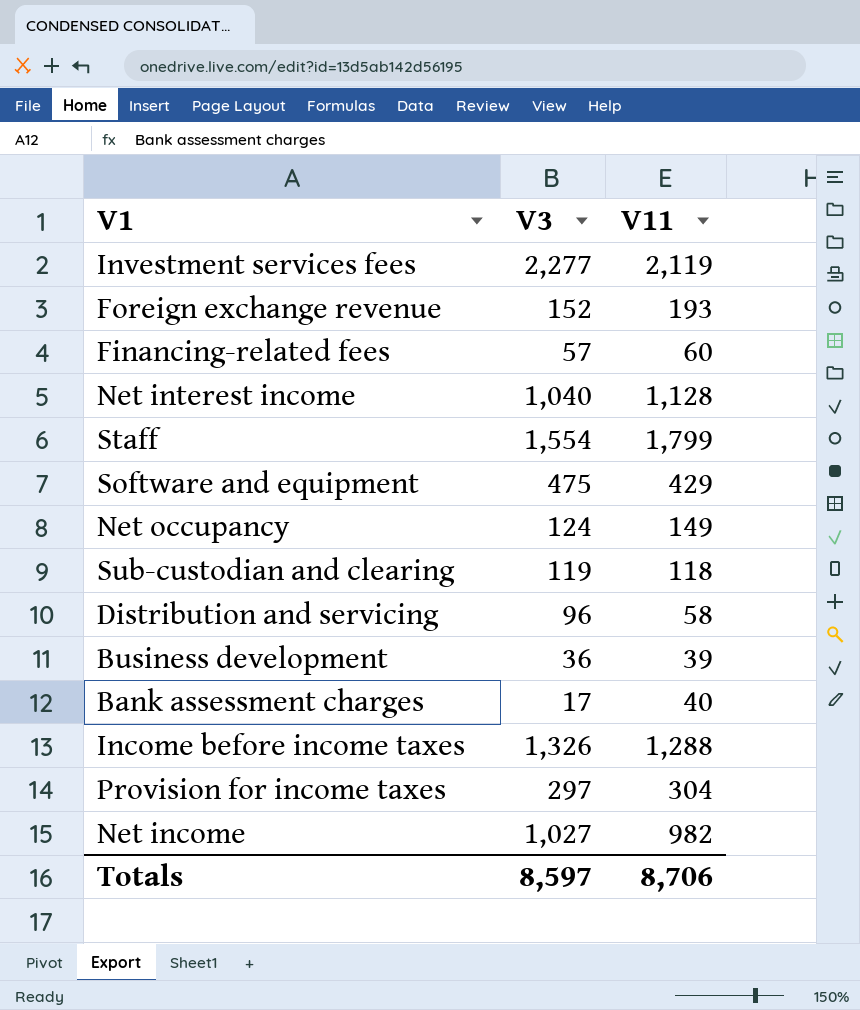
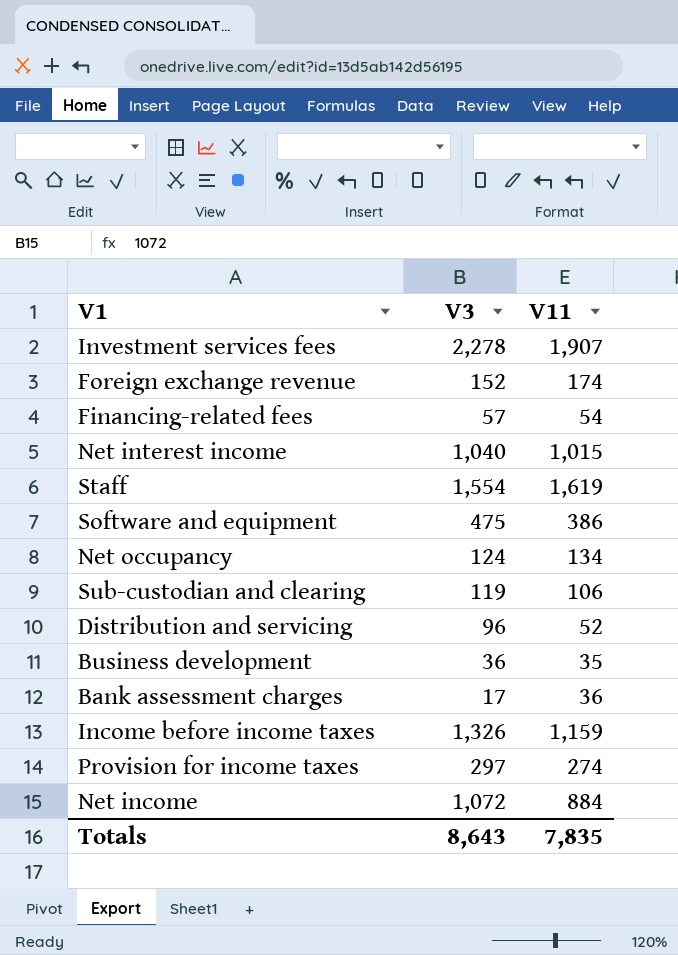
Investment services fees | V3: 2,277 -> 2,278
Investment services fees | V11: 2,119 -> 1,907
Foreign exchange revenue | V11: 193 -> 174
Financing-related fees | V11: 60 -> 54
Net interest income | V11: 1,128 -> 1,015
Staff | V11: 1,799 -> 1,619
Software and equipment | V11: 429 -> 386
Net occupancy | V11: 149 -> 134
Sub-custodian and clearing | V11: 118 -> 106
Distribution and servicing | V11: 58 -> 52
Business development | V11: 39 -> 35
Bank assessment charges | V11: 40 -> 36
Income before income taxes | V11: 1,288 -> 1,159
Provision for income taxes | V11: 304 -> 274
Net income | V3: 1,027 -> 1,072
Net income | V11: 982 -> 884
Totals | V3: 8,597 -> 8,643
Totals | V11: 8,706 -> 7,835

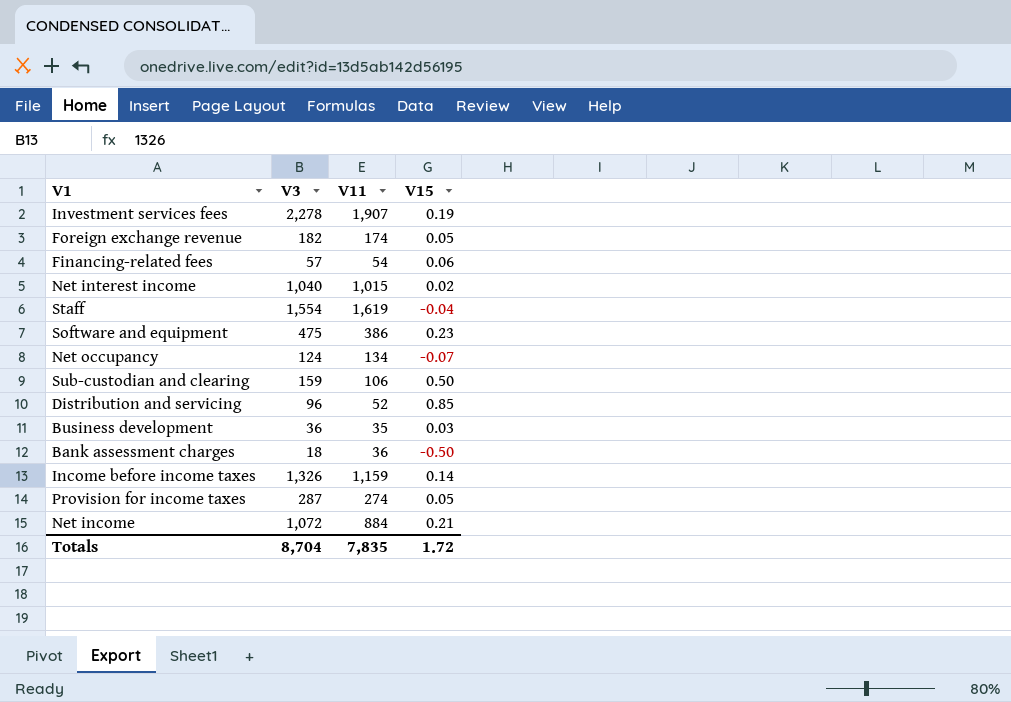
column V15 | formula: none -> ([V3] - [V11]) / [V11]
Foreign exchange revenue | V3: 152 -> 182
Sub-custodian and clearing | V3: 119 -> 159
Bank assessment charges | V3: 17 -> 18
Provision for income taxes | V3: 297 -> 287
Totals | V3: 8,643 -> 8,704

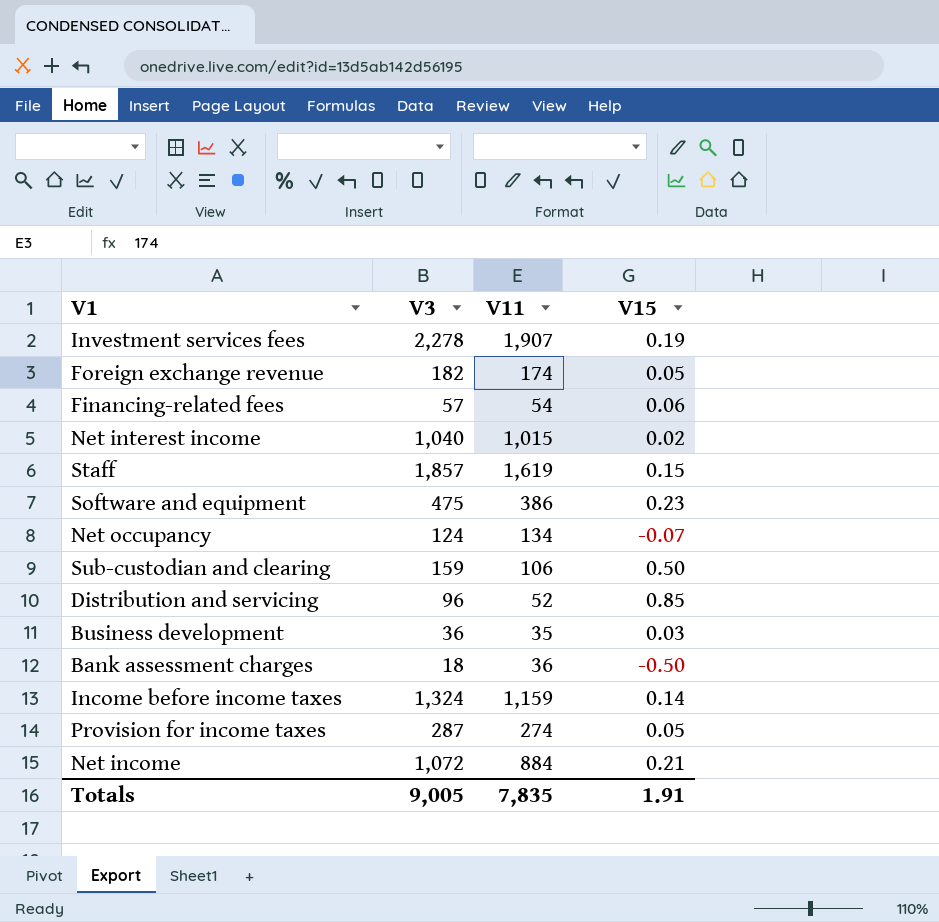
Staff | V3: 1,554 -> 1,857
Staff | V15: -0.04 -> 0.15
Income before income taxes | V3: 1,326 -> 1,324
Totals | V3: 8,704 -> 9,005
Totals | V15: 1.72 -> 1.91

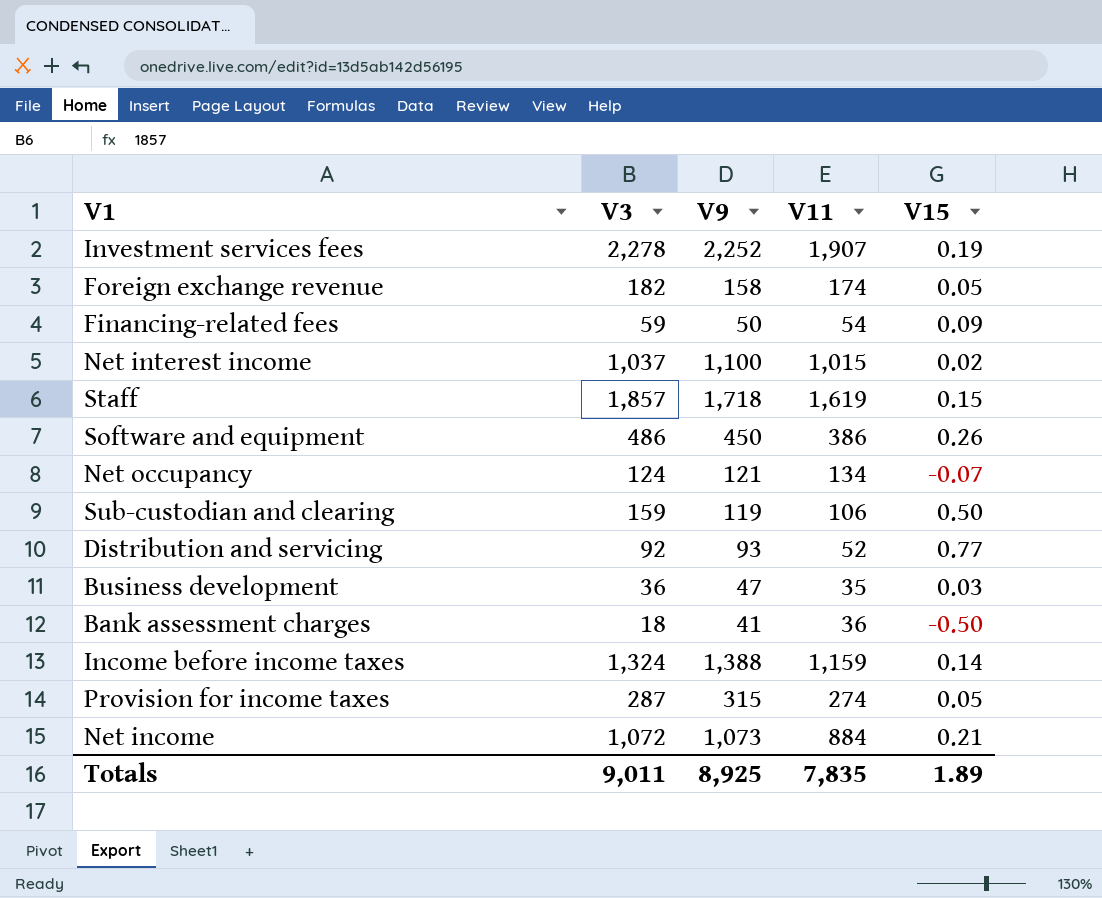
column V9 | position: none -> 3
Financing-related fees | V3: 57 -> 59
Financing-related fees | V15: 0.06 -> 0.09
Net interest income | V3: 1,040 -> 1,037
Software and equipment | V3: 475 -> 486
Software and equipment | V15: 0.23 -> 0.26
Distribution and servicing | V3: 96 -> 92
Distribution and servicing | V15: 0.85 -> 0.77
Totals | V3: 9,005 -> 9,011
Totals | V15: 1.91 -> 1.89

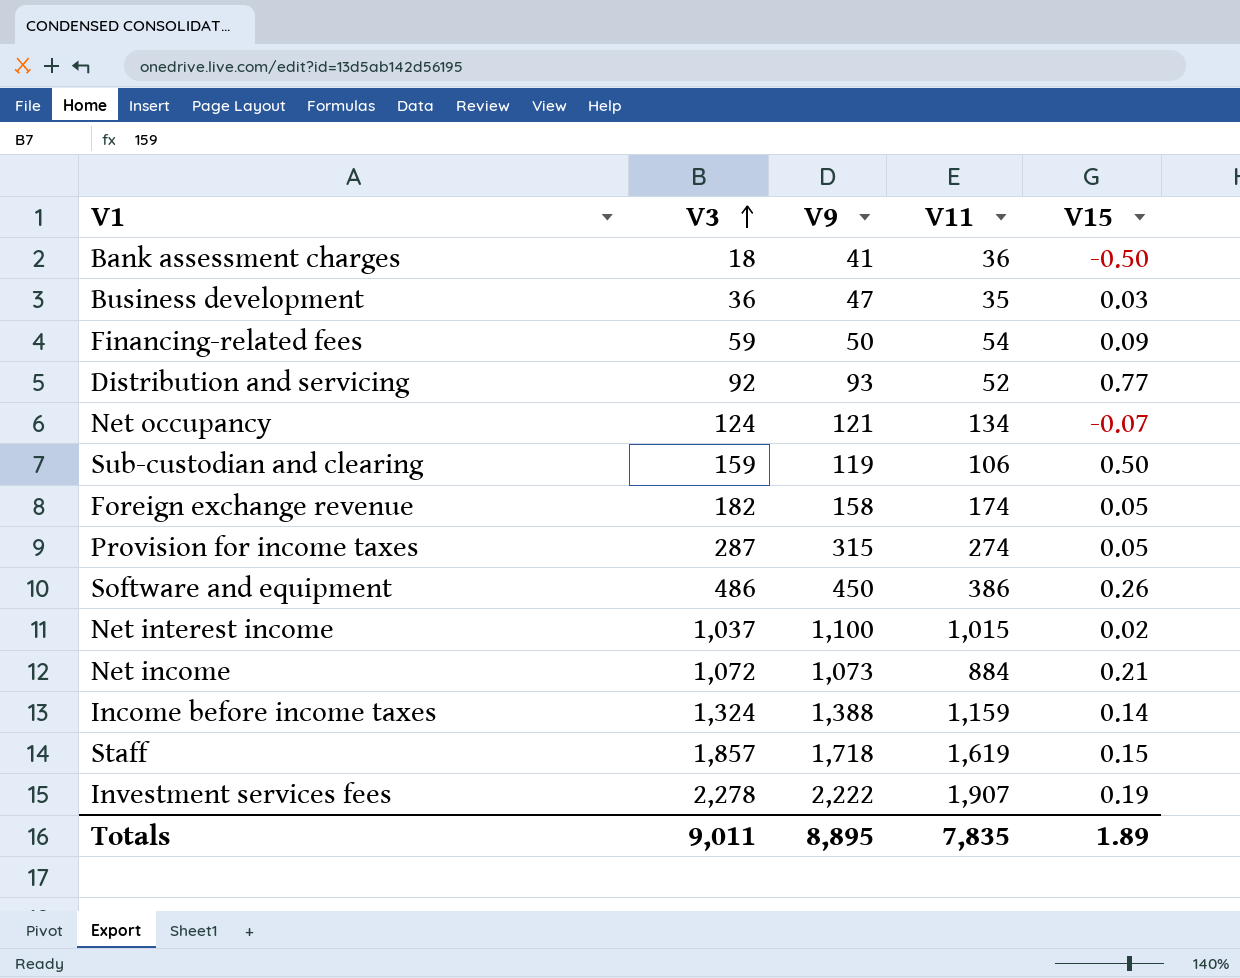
row order: none -> V3 ascending
Investment services fees | V9: 2,252 -> 2,222
Totals | V9: 8,925 -> 8,895

